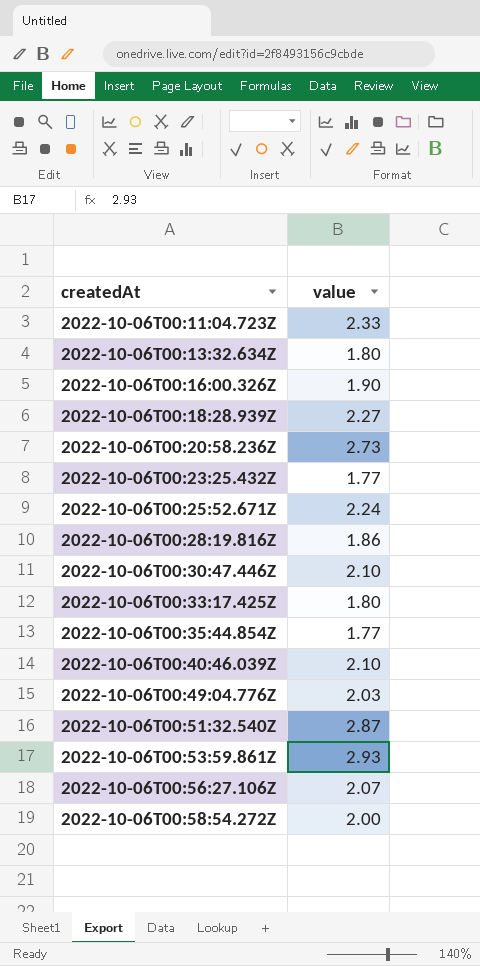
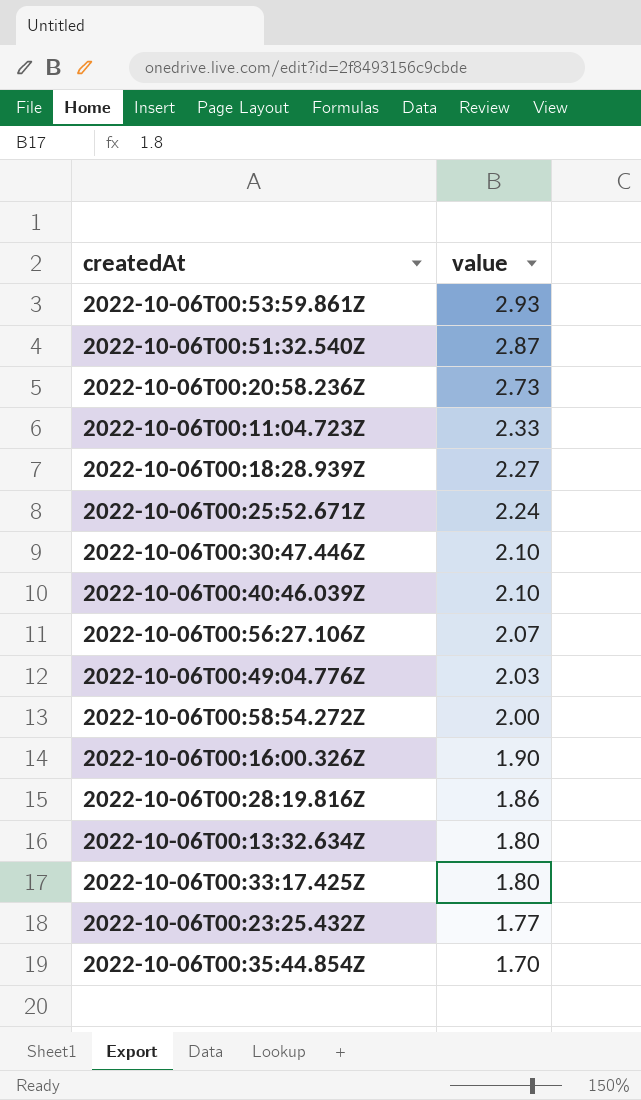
row order: createdAt ascending -> value descending
2022-10-06T00:35:44.854Z | value: 1.77 -> 1.70

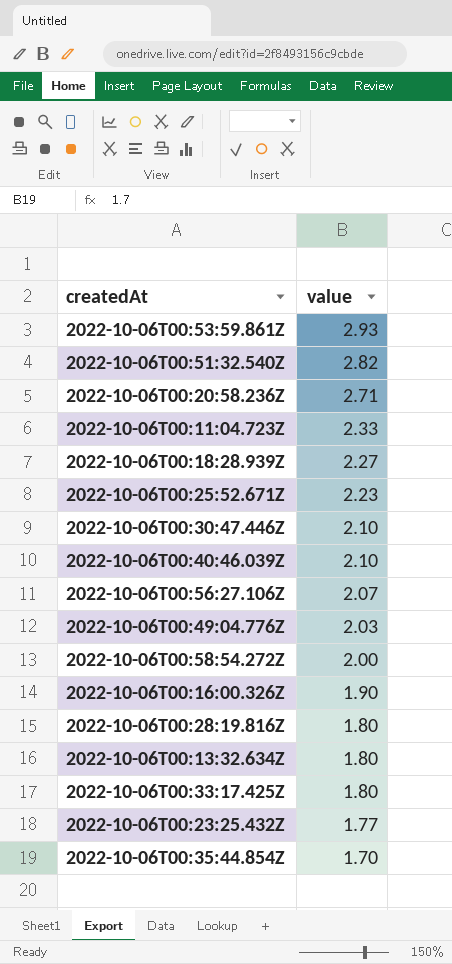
2022-10-06T00:51:32.540Z | value: 2.87 -> 2.82
2022-10-06T00:20:58.236Z | value: 2.73 -> 2.71
2022-10-06T00:25:52.671Z | value: 2.24 -> 2.23
2022-10-06T00:28:19.816Z | value: 1.86 -> 1.80

